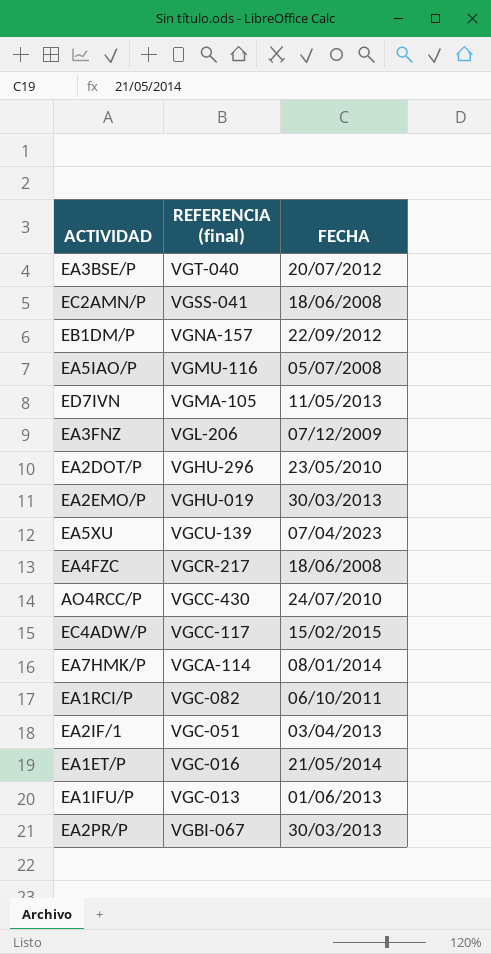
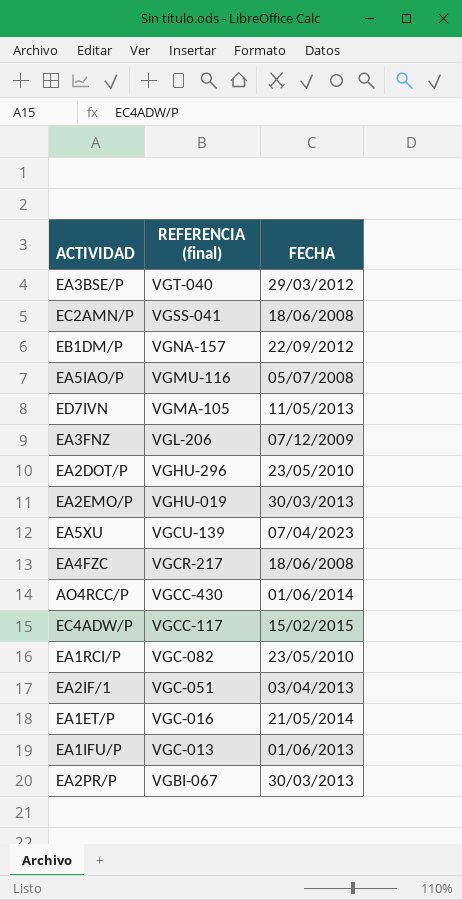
row EA7HMK/P: VGCA-114 | 08/01/2014 -> none
EA3BSE/P | FECHA: 20/07/2012 -> 29/03/2012
AO4RCC/P | FECHA: 24/07/2010 -> 01/06/2014
EA1RCI/P | FECHA: 06/10/2011 -> 23/05/2010

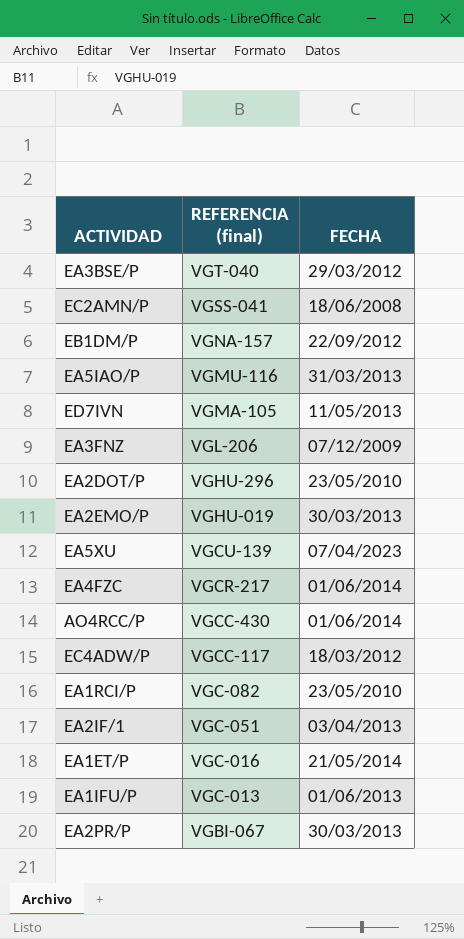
EA5IAO/P | FECHA: 05/07/2008 -> 31/03/2013
EA4FZC | FECHA: 18/06/2008 -> 01/06/2014
EC4ADW/P | FECHA: 15/02/2015 -> 18/03/2012

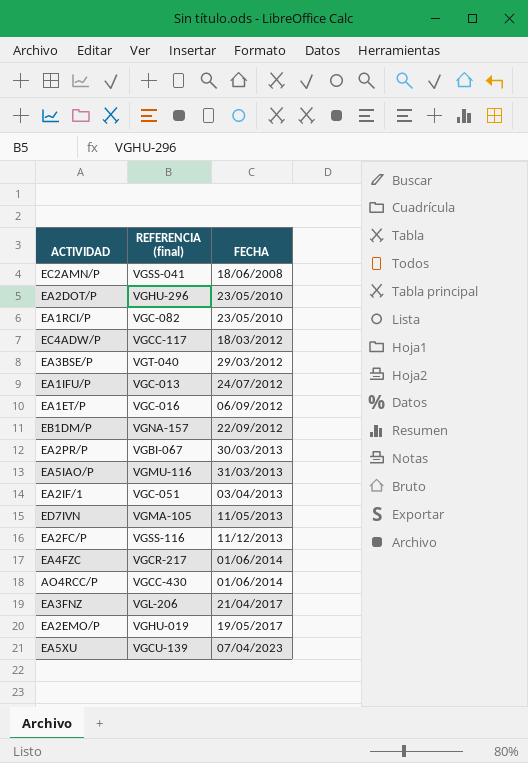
row order: REFERENCIA (final) descending -> FECHA ascending
EA1IFU/P | FECHA: 01/06/2013 -> 24/07/2012
EA1ET/P | FECHA: 21/05/2014 -> 06/09/2012
row EA2FC/P: none -> VGSS-116 | 11/12/2013
EA3FNZ | FECHA: 07/12/2009 -> 21/04/2017
EA2EMO/P | FECHA: 30/03/2013 -> 19/05/2017

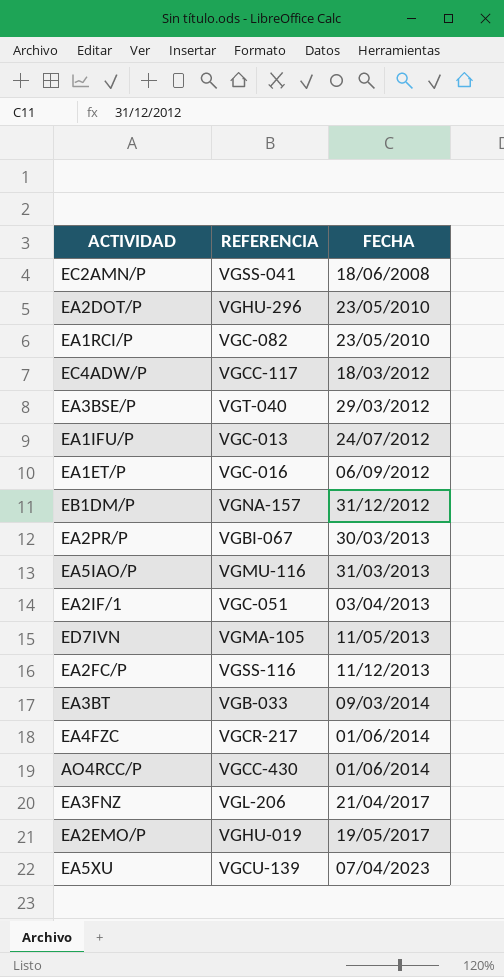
column name: REFERENCIA (final) -> REFERENCIA
EB1DM/P | FECHA: 22/09/2012 -> 31/12/2012
row EA3BT: none -> VGB-033 | 09/03/2014

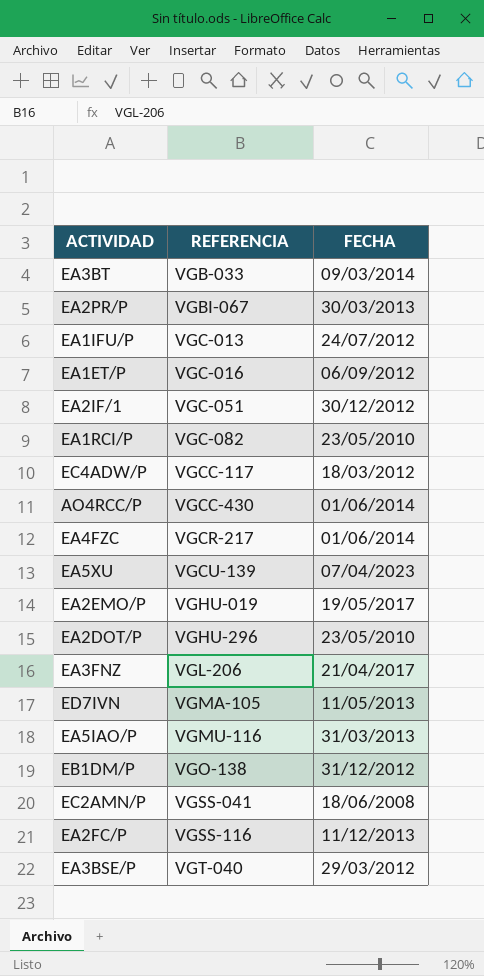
row order: FECHA ascending -> REFERENCIA ascending
EA2IF/1 | FECHA: 03/04/2013 -> 30/12/2012
EB1DM/P | REFERENCIA: VGNA-157 -> VGO-138

